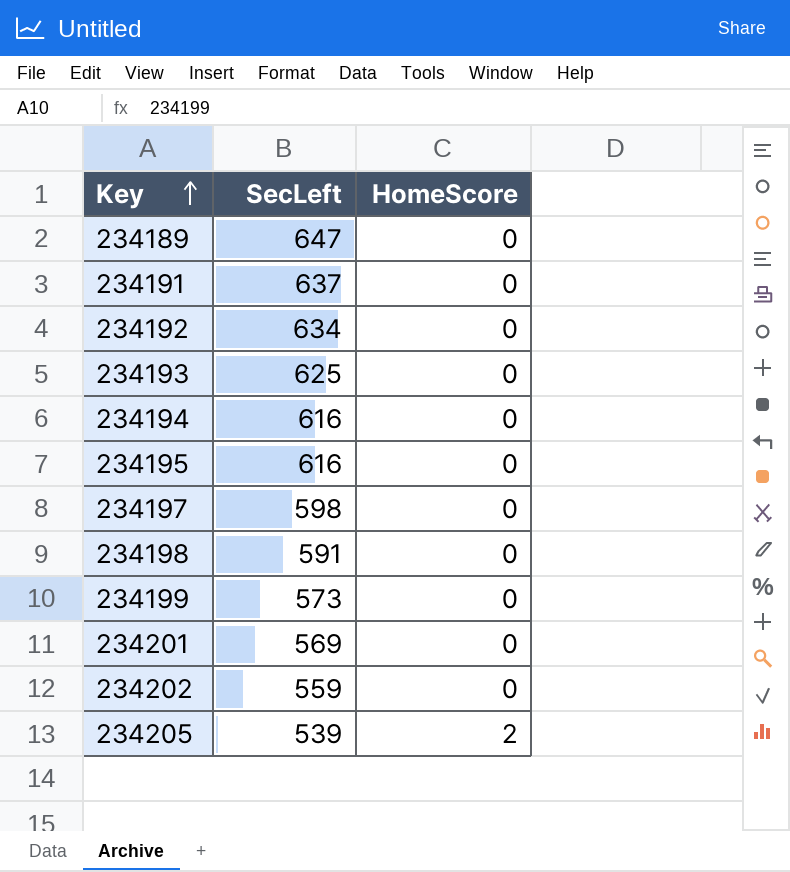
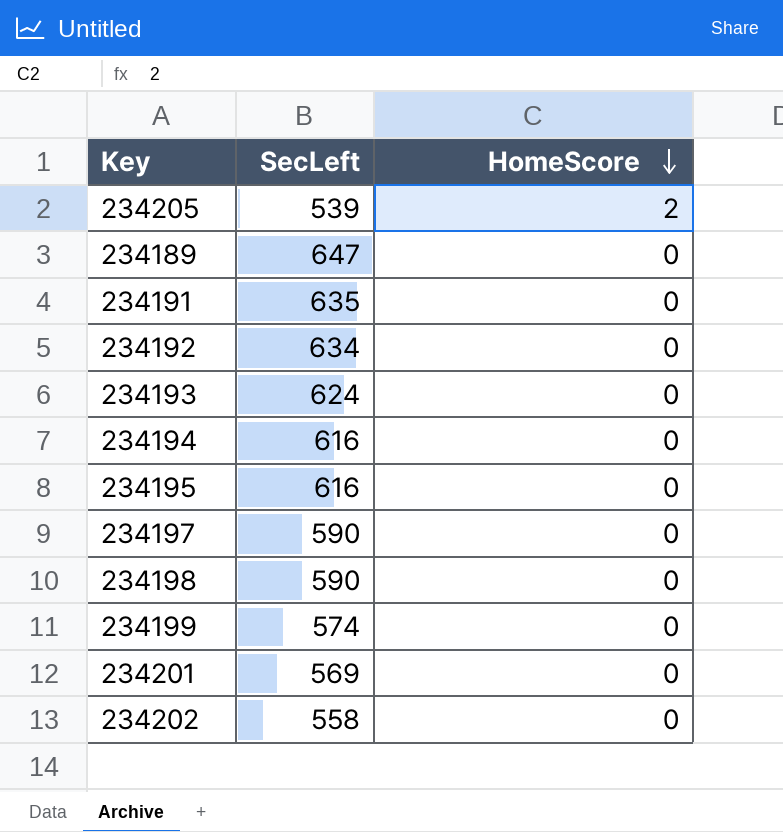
row order: Key ascending -> HomeScore descending
234191 | SecLeft: 637 -> 635
234193 | SecLeft: 625 -> 624
234197 | SecLeft: 598 -> 590
234198 | SecLeft: 591 -> 590
234199 | SecLeft: 573 -> 574
234202 | SecLeft: 559 -> 558

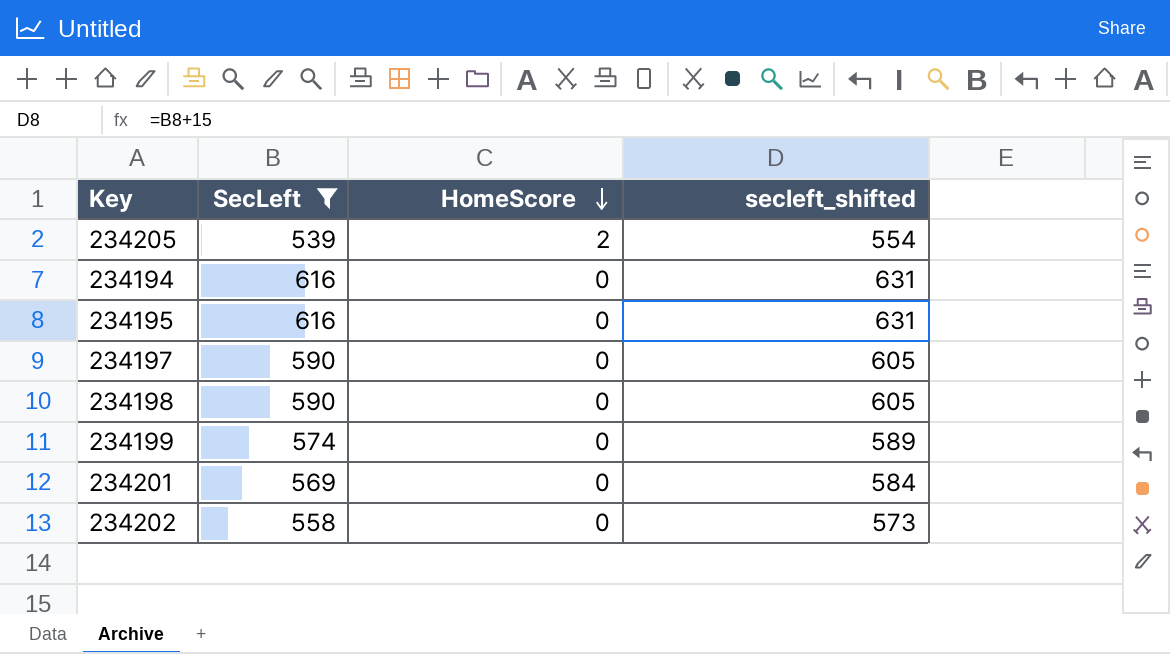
filter: none -> SecLeft <= 616
column secleft_shifted | formula: none -> [SecLeft] + 15

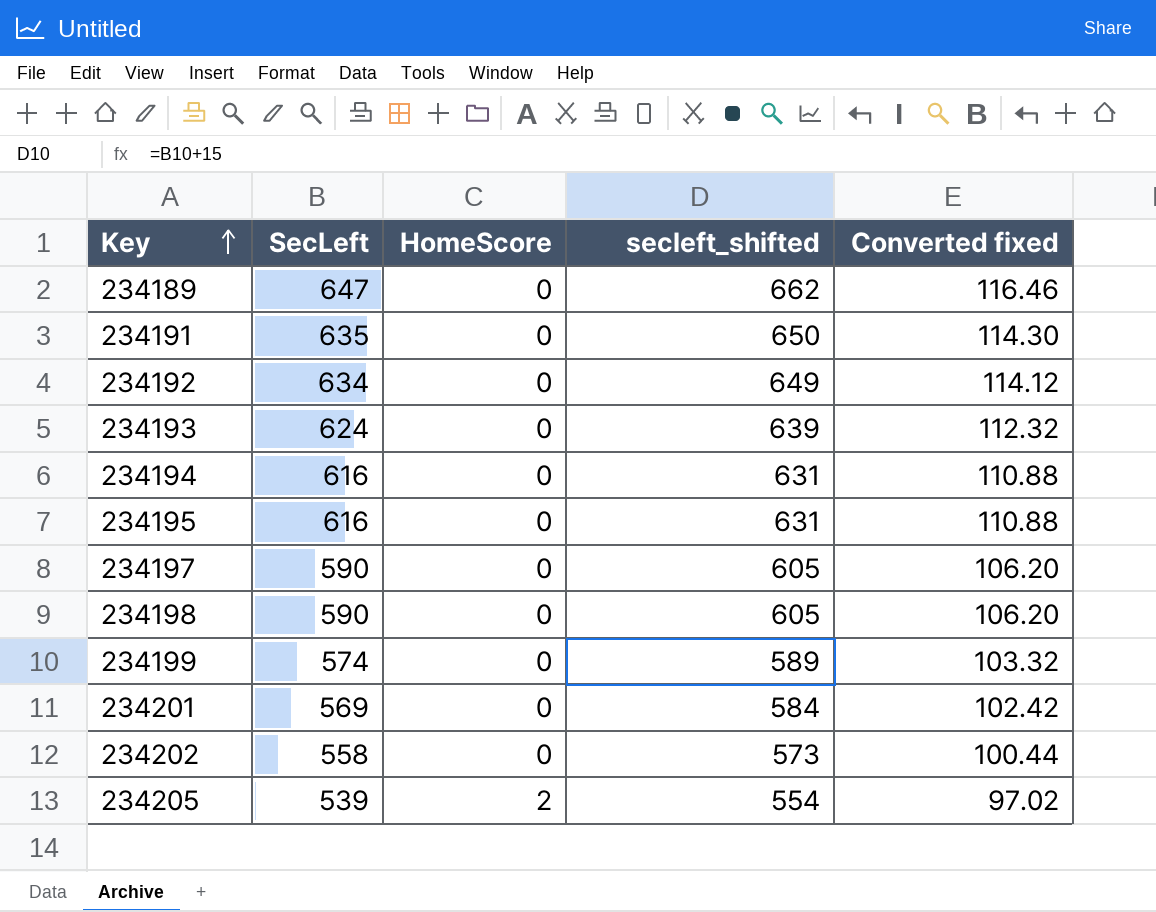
filter: SecLeft <= 616 -> none
row order: HomeScore descending -> Key ascending
column Converted fixed | formula: none -> [SecLeft] * 0.18

